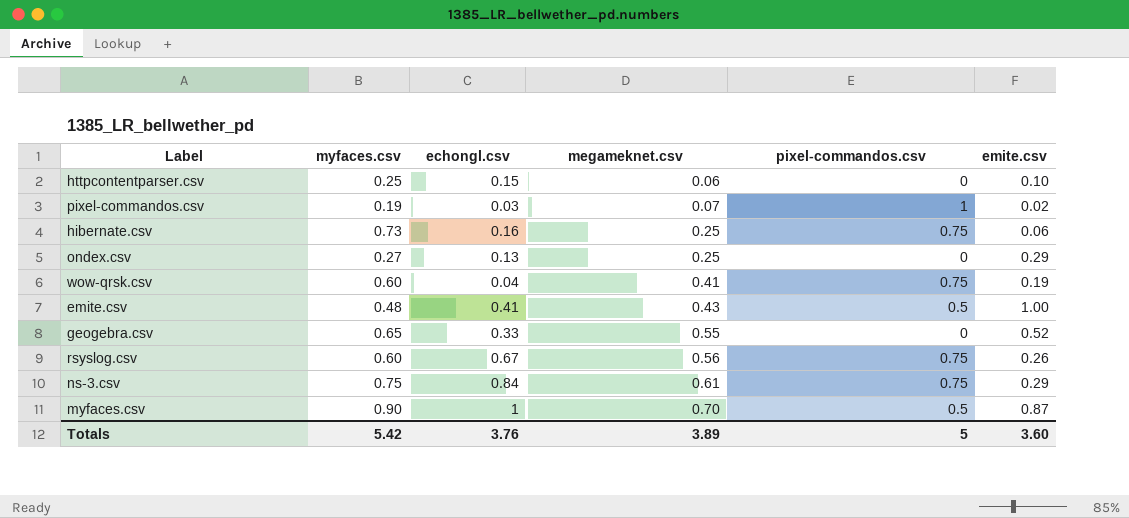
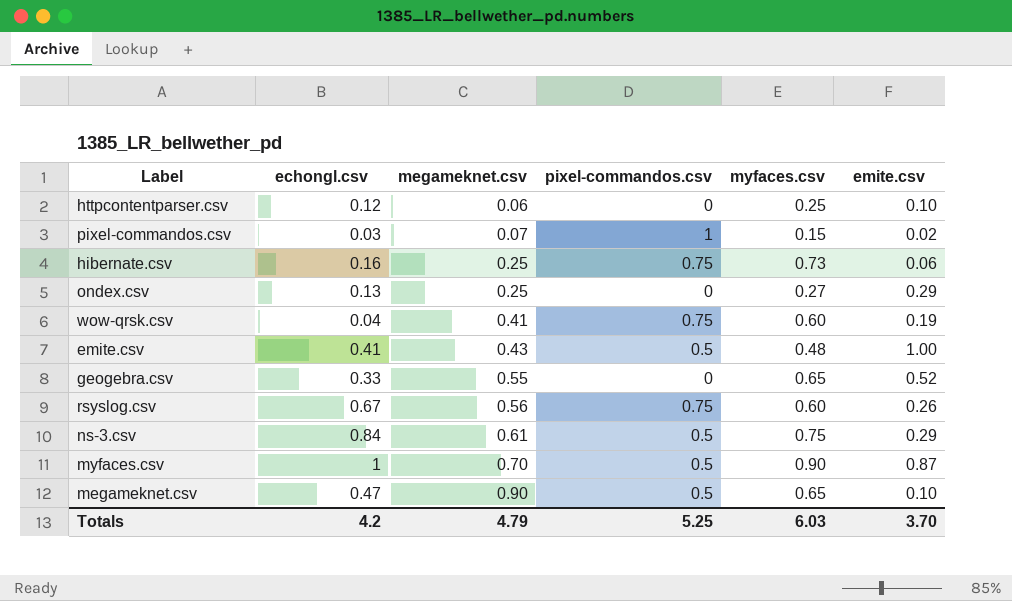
column myfaces.csv | position: 2 -> 5
httpcontentparser.csv | echongl.csv: 0.15 -> 0.12
pixel-commandos.csv | myfaces.csv: 0.19 -> 0.15
ns-3.csv | pixel-commandos.csv: 0.75 -> 0.5
row megameknet.csv: none -> 0.47 | 0.90 | 0.5 | 0.65 | 0.10
Totals | echongl.csv: 3.76 -> 4.2
Totals | megameknet.csv: 3.89 -> 4.79
Totals | pixel-commandos.csv: 5 -> 5.25
Totals | myfaces.csv: 5.42 -> 6.03
Totals | emite.csv: 3.60 -> 3.70

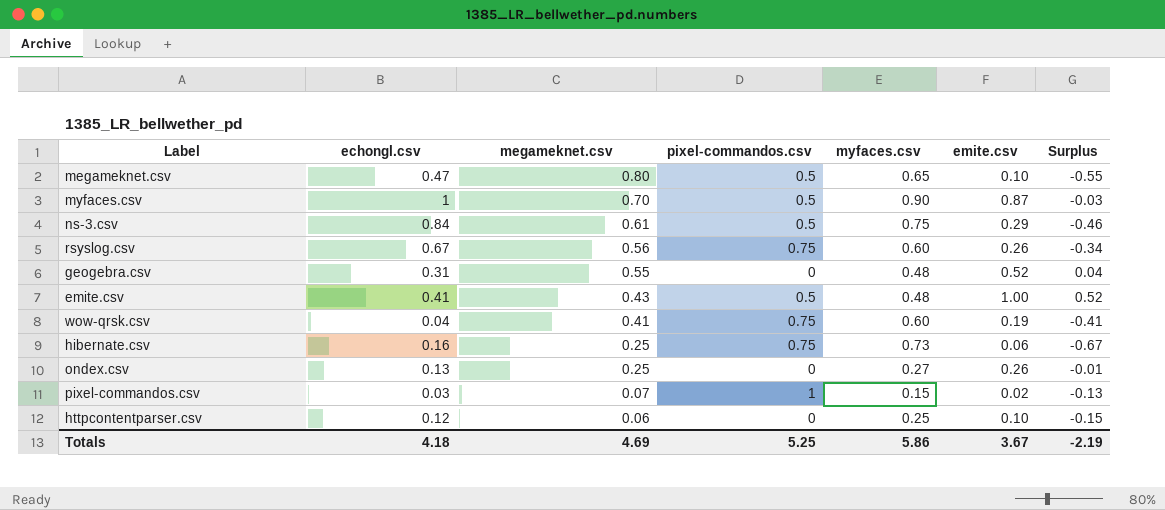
row order: megameknet.csv ascending -> megameknet.csv descending
column Surplus | formula: none -> [emite.csv] - [myfaces.csv]
megameknet.csv | megameknet.csv: 0.90 -> 0.80
geogebra.csv | echongl.csv: 0.33 -> 0.31
geogebra.csv | myfaces.csv: 0.65 -> 0.48
ondex.csv | emite.csv: 0.29 -> 0.26
Totals | echongl.csv: 4.2 -> 4.18
Totals | megameknet.csv: 4.79 -> 4.69
Totals | myfaces.csv: 6.03 -> 5.86
Totals | emite.csv: 3.70 -> 3.67

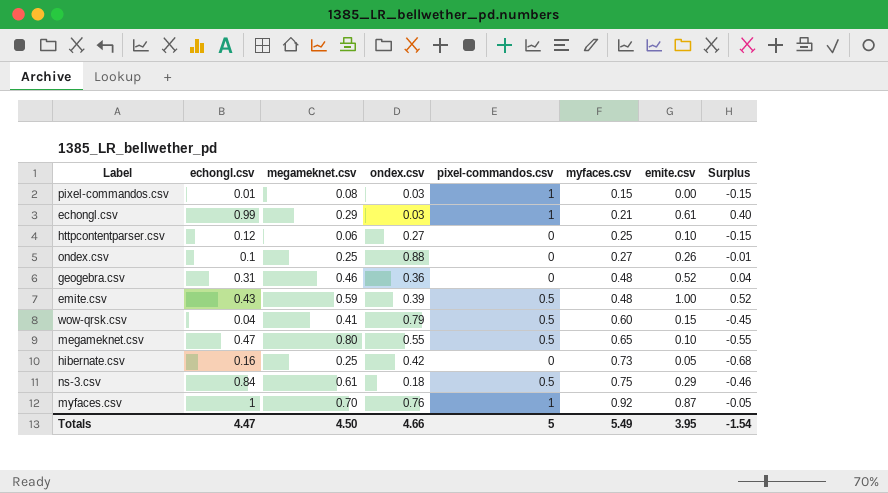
row order: megameknet.csv descending -> myfaces.csv ascending
column ondex.csv | position: none -> 4
row rsyslog.csv: 0.67 | 0.56 | 0.75 | 0.60 | 0.26 | -0.34 -> none
pixel-commandos.csv | echongl.csv: 0.03 -> 0.01
pixel-commandos.csv | megameknet.csv: 0.07 -> 0.08
pixel-commandos.csv | emite.csv: 0.02 -> 0.00
pixel-commandos.csv | Surplus: -0.13 -> -0.15
row echongl.csv: none -> 0.99 | 0.29 | 0.03 | 1 | 0.21 | 0.61 | 0.40
ondex.csv | echongl.csv: 0.13 -> 0.1
geogebra.csv | megameknet.csv: 0.55 -> 0.46
emite.csv | echongl.csv: 0.41 -> 0.43
emite.csv | megameknet.csv: 0.43 -> 0.59
wow-qrsk.csv | pixel-commandos.csv: 0.75 -> 0.5
wow-qrsk.csv | emite.csv: 0.19 -> 0.15
wow-qrsk.csv | Surplus: -0.41 -> -0.45
hibernate.csv | pixel-commandos.csv: 0.75 -> 0
hibernate.csv | emite.csv: 0.06 -> 0.05
hibernate.csv | Surplus: -0.67 -> -0.68
myfaces.csv | pixel-commandos.csv: 0.5 -> 1
myfaces.csv | myfaces.csv: 0.90 -> 0.92
myfaces.csv | Surplus: -0.03 -> -0.05
Totals | echongl.csv: 4.18 -> 4.47
Totals | megameknet.csv: 4.69 -> 4.50
Totals | pixel-commandos.csv: 5.25 -> 5
Totals | myfaces.csv: 5.86 -> 5.49
Totals | emite.csv: 3.67 -> 3.95
Totals | Surplus: -2.19 -> -1.54

